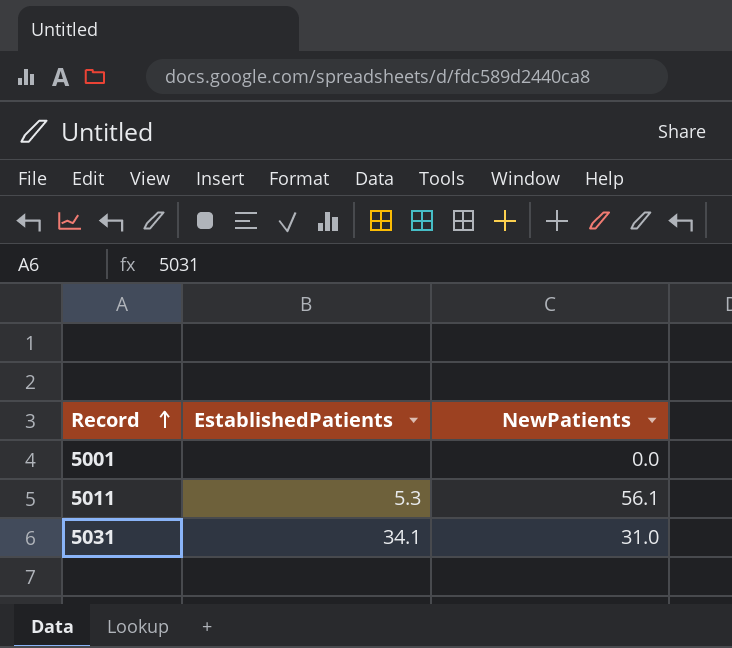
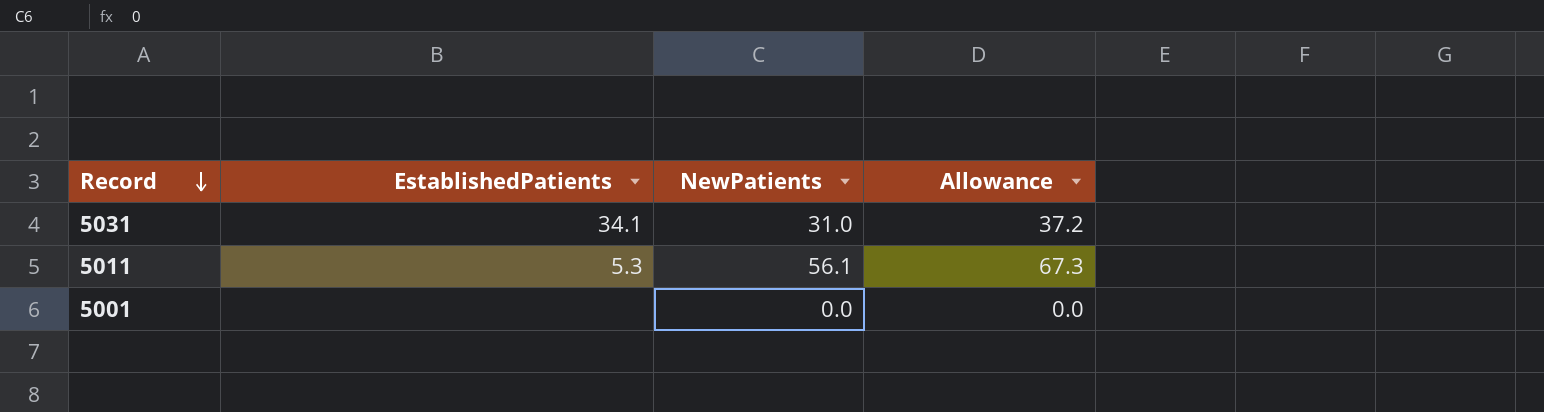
row order: Record ascending -> Record descending
column Allowance | formula: none -> [NewPatients] * 1.2

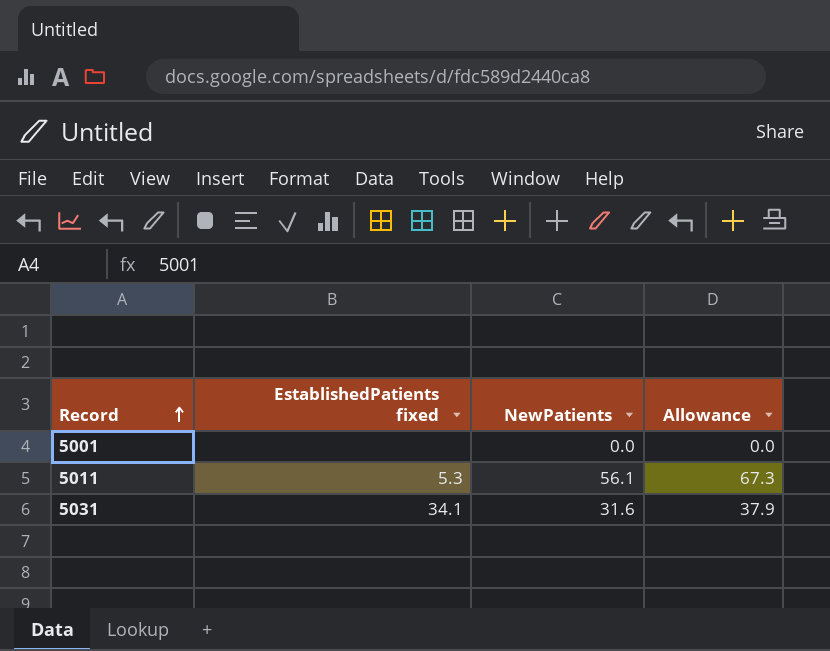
row order: Record descending -> Record ascending
column name: EstablishedPatients -> EstablishedPatients fixed
5031 | NewPatients: 31.0 -> 31.6
5031 | Allowance: 37.2 -> 37.9

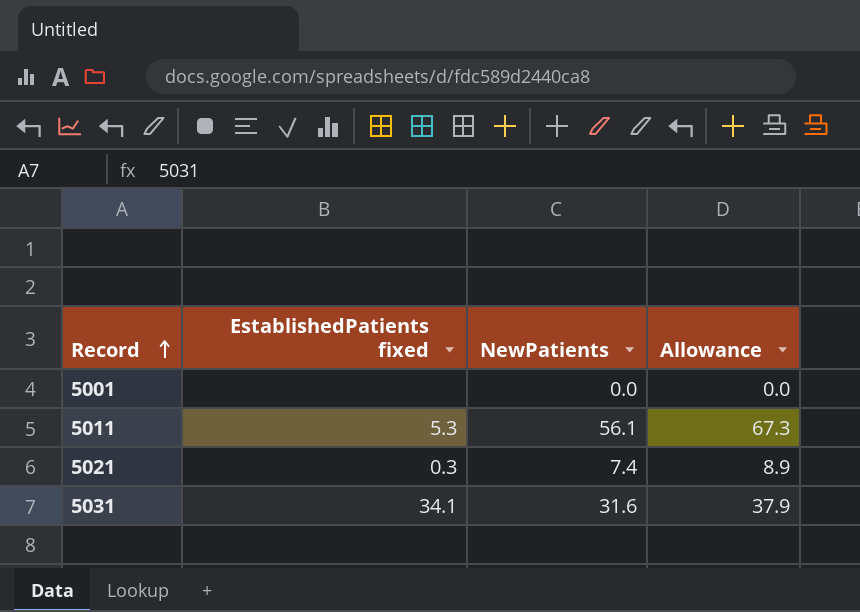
row 5021: none -> 0.3 | 7.4 | 8.9

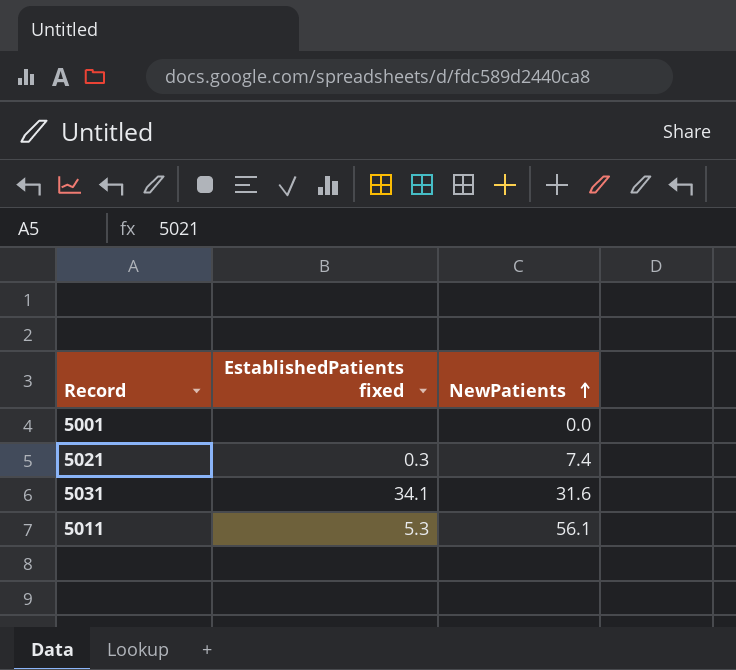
row order: Record ascending -> NewPatients ascending
column Allowance | formula: [NewPatients] * 1.2 -> none

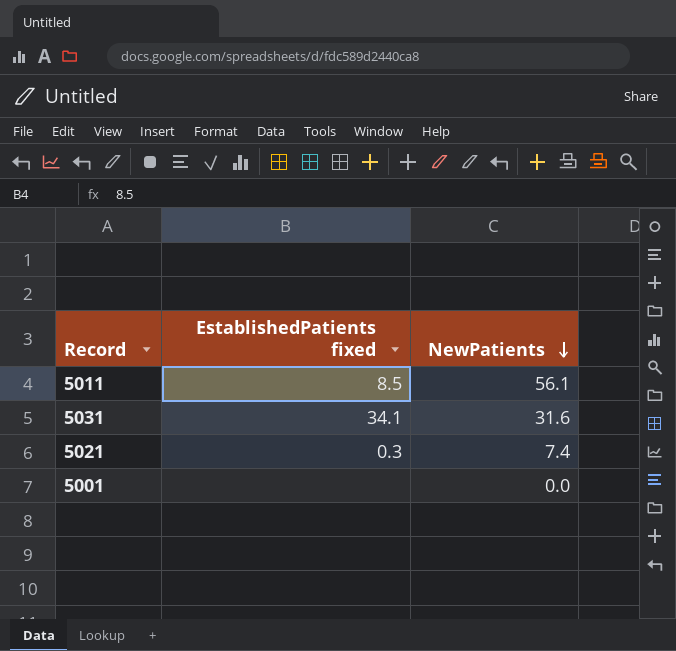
row order: NewPatients ascending -> NewPatients descending
5011 | EstablishedPatients fixed: 5.3 -> 8.5

